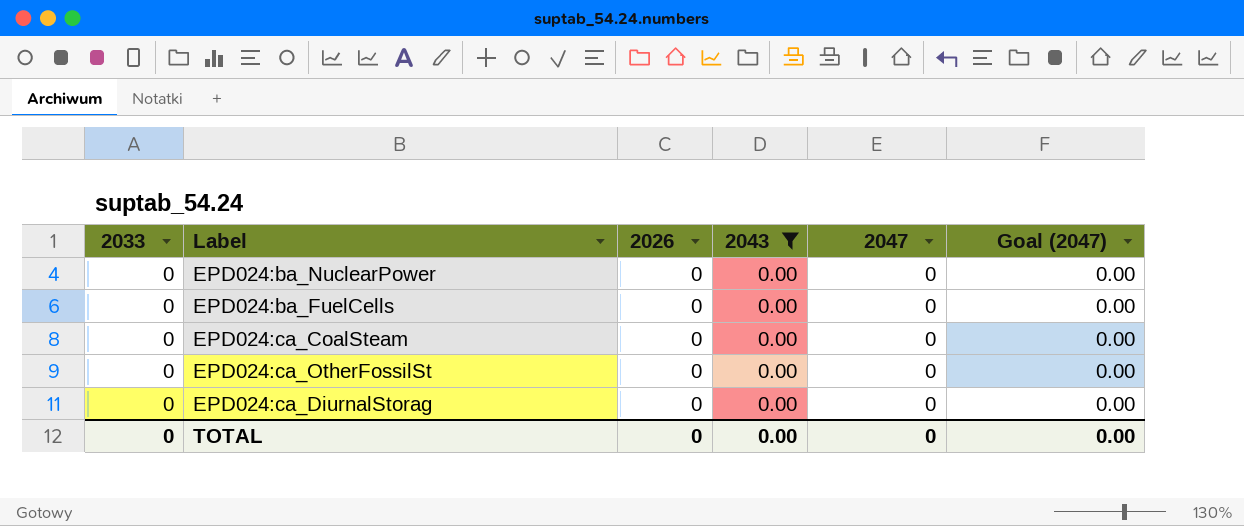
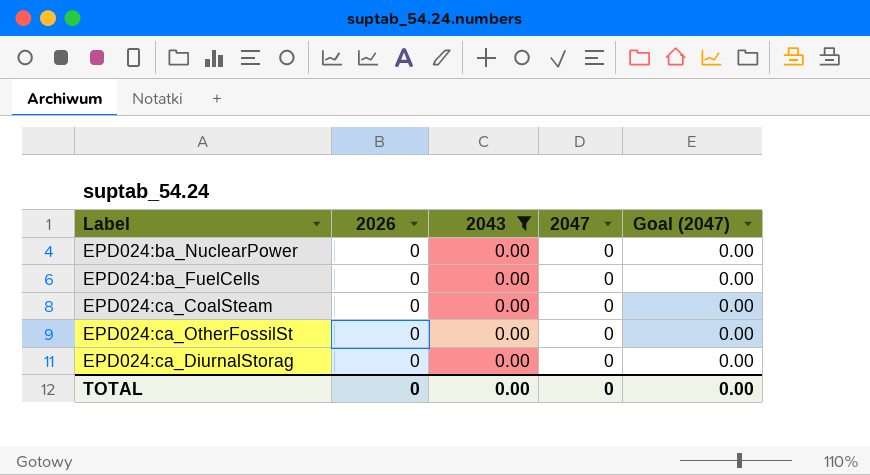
column 2033 | position: 1 -> none

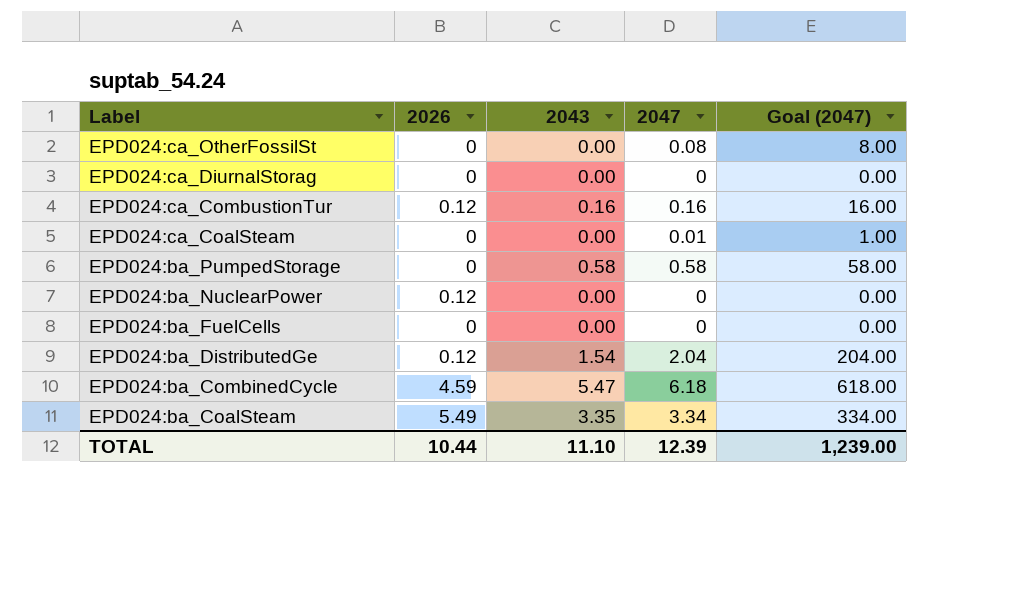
filter: 2043 = 0.00 -> none
row order: none -> Label descending
EPD024:ca_OtherFossilSt | 2047: 0 -> 0.08
EPD024:ca_OtherFossilSt | Goal (2047): 0.00 -> 8.00
EPD024:ca_CoalSteam | 2047: 0 -> 0.01
EPD024:ca_CoalSteam | Goal (2047): 0.00 -> 1.00
EPD024:ba_NuclearPower | 2026: 0 -> 0.12
TOTAL | 2026: 0 -> 10.44
TOTAL | 2043: 0.00 -> 11.10
TOTAL | 2047: 0 -> 12.39
TOTAL | Goal (2047): 0.00 -> 1,239.00

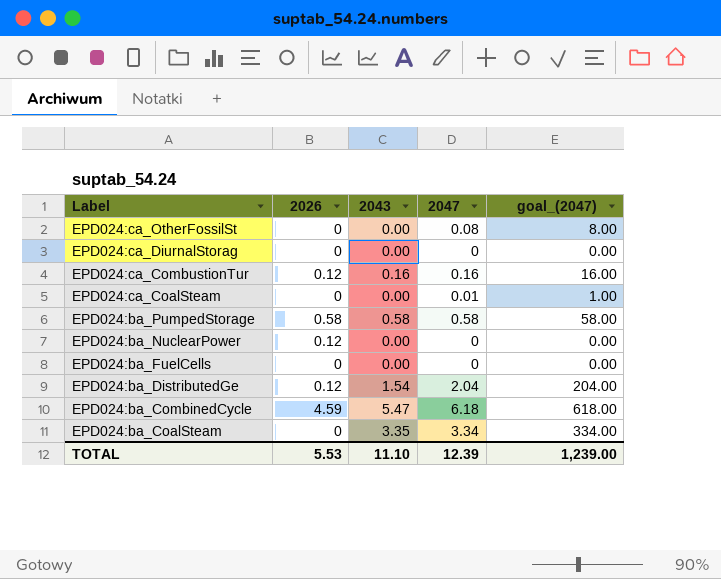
column name: Goal (2047) -> goal_(2047)
EPD024:ba_PumpedStorage | 2026: 0 -> 0.58
EPD024:ba_CoalSteam | 2026: 5.49 -> 0
TOTAL | 2026: 10.44 -> 5.53

